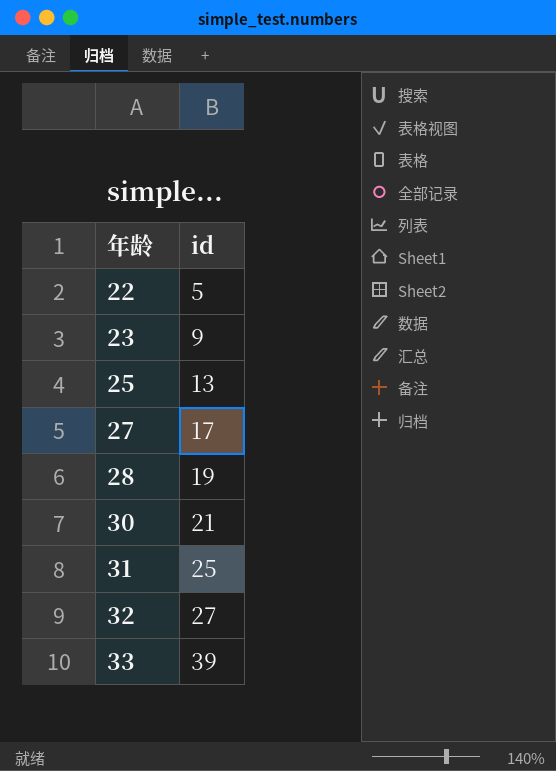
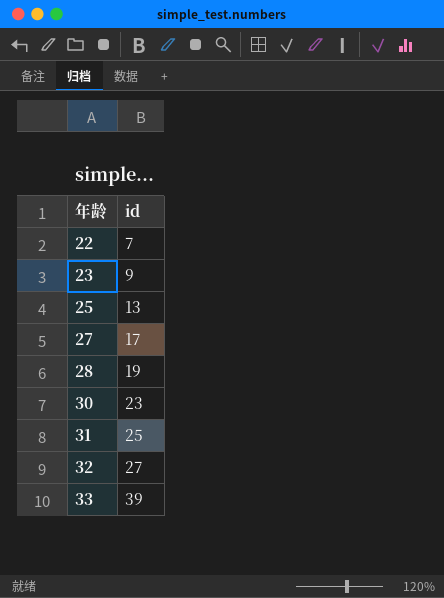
22 | id: 5 -> 7
30 | id: 21 -> 23

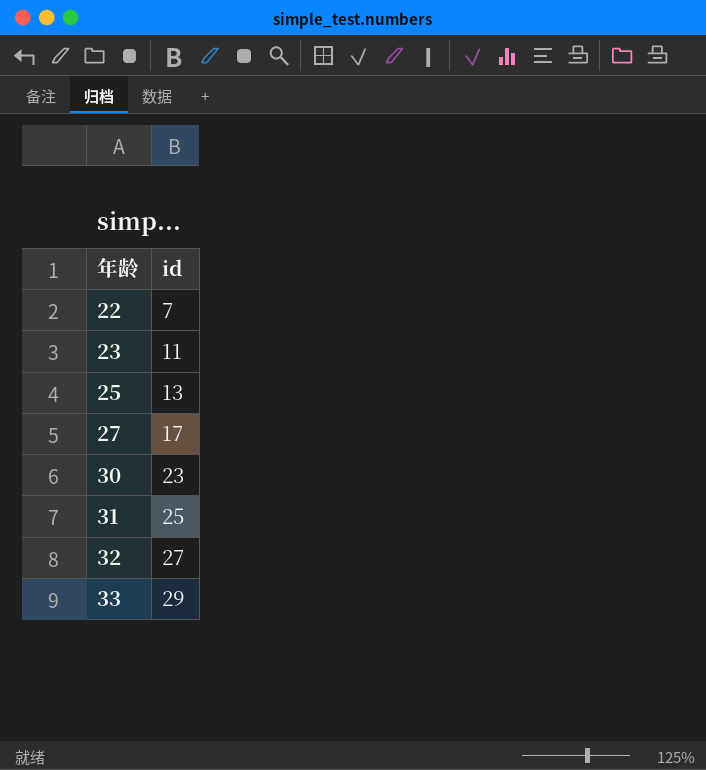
row 28: 19 -> none
23 | id: 9 -> 11
33 | id: 39 -> 29

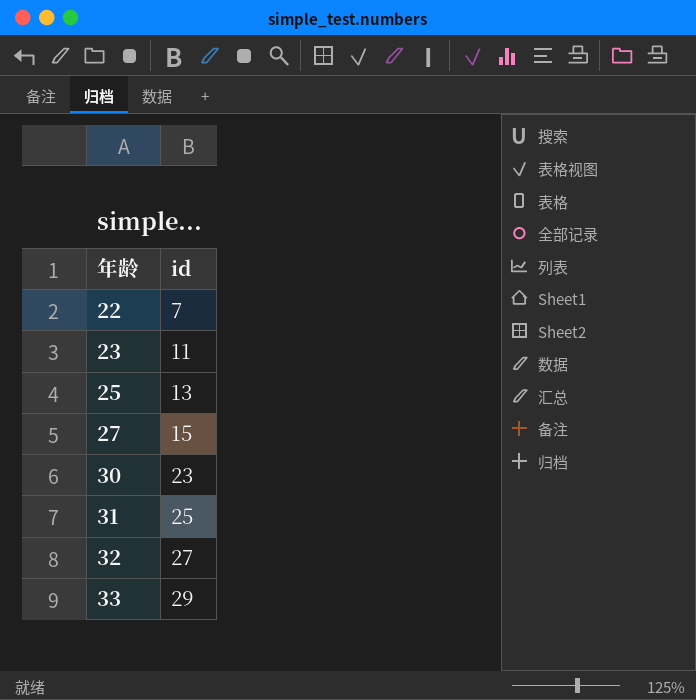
27 | id: 17 -> 15

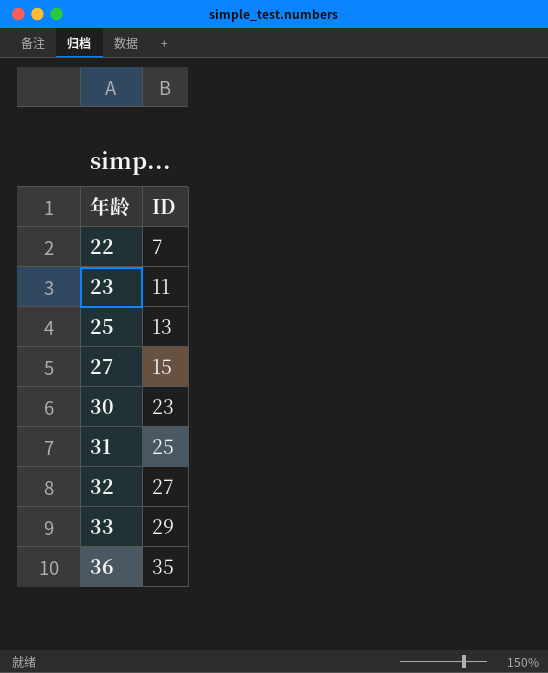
column name: id -> ID
row 36: none -> 35

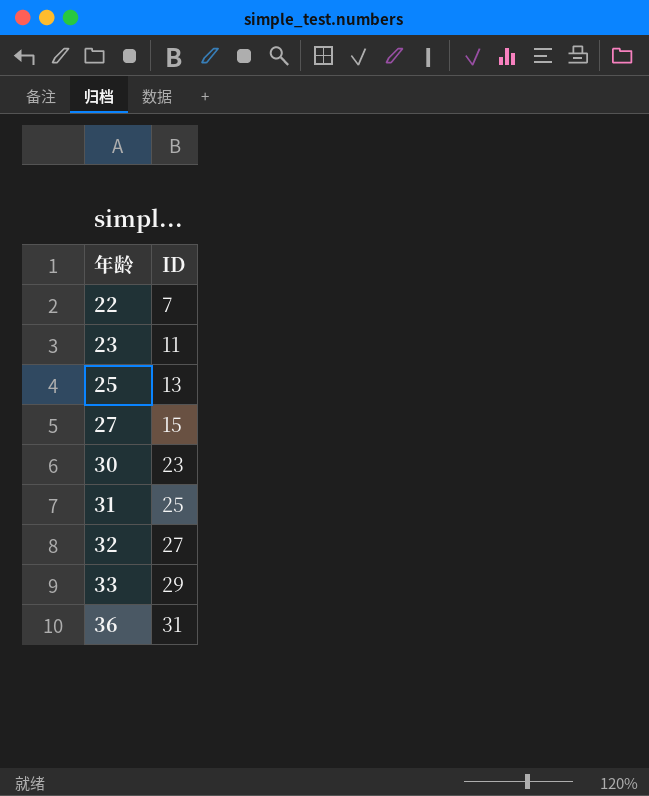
36 | ID: 35 -> 31

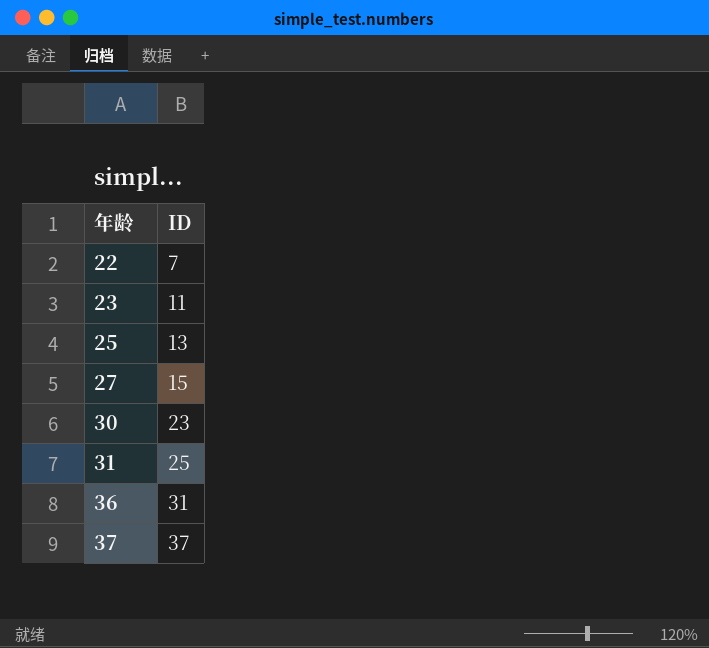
row 32: 27 -> none
row 33: 29 -> none
row 37: none -> 37

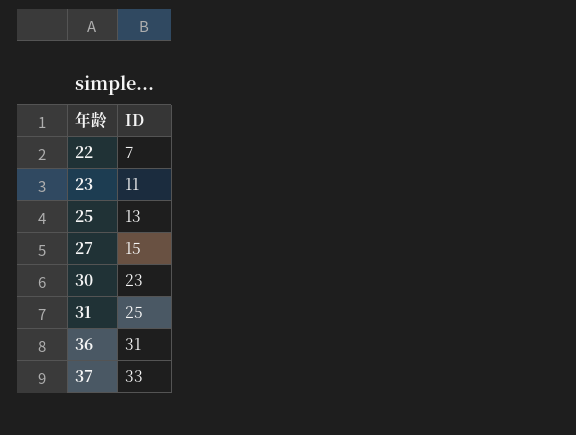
37 | ID: 37 -> 33

